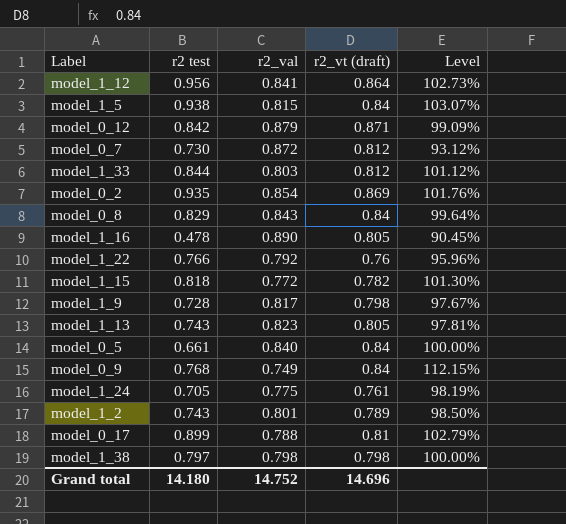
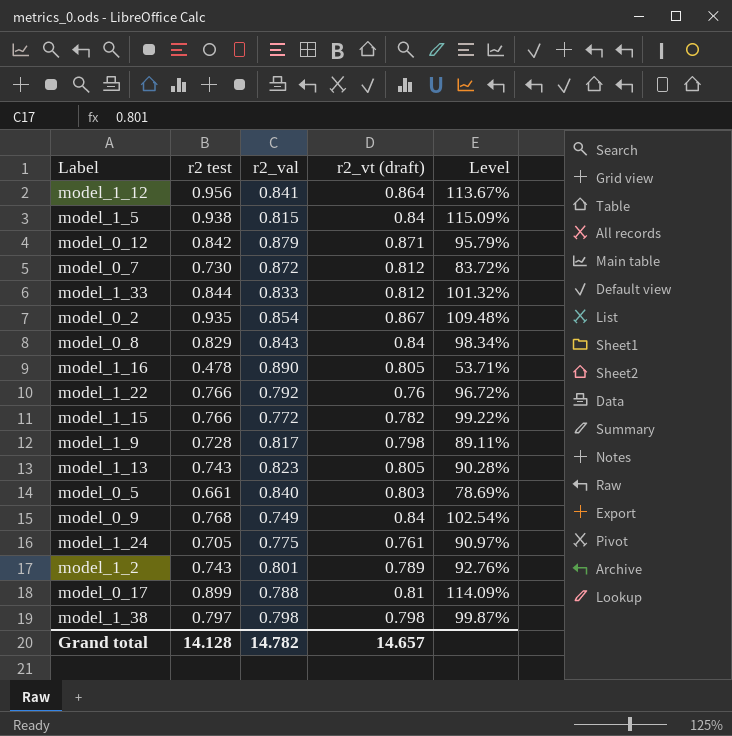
column Level | formula: [r2_vt (draft)] / [r2_val] -> [r2 test] / [r2_val]
model_1_33 | r2_val: 0.803 -> 0.833
model_0_2 | r2_vt (draft): 0.869 -> 0.867
model_1_15 | r2 test: 0.818 -> 0.766
model_0_5 | r2_vt (draft): 0.84 -> 0.803
Grand total | r2 test: 14.180 -> 14.128
Grand total | r2_val: 14.752 -> 14.782
Grand total | r2_vt (draft): 14.696 -> 14.657

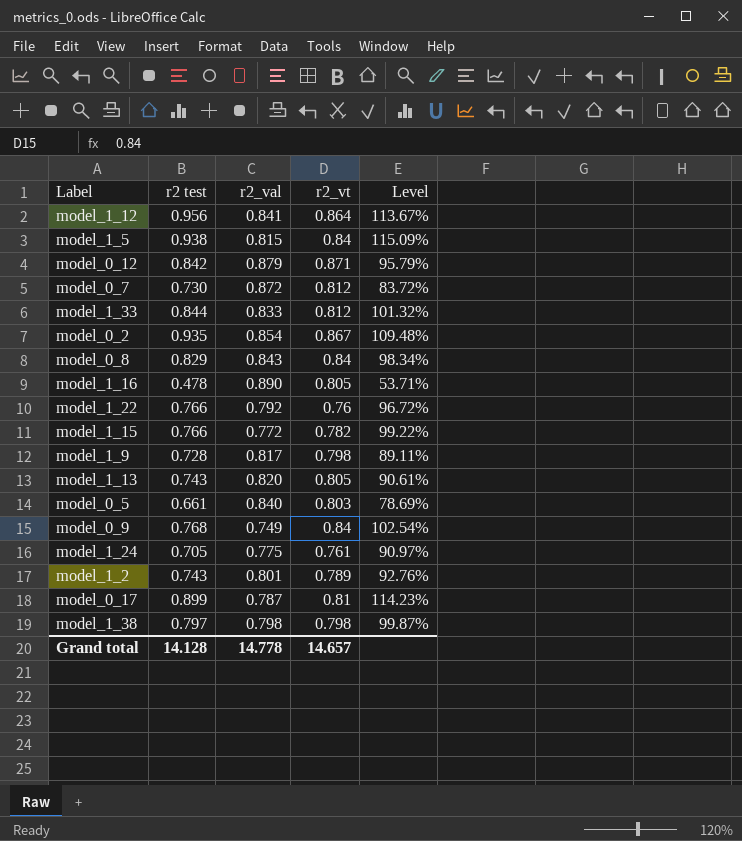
column name: r2_vt (draft) -> r2_vt
model_1_13 | r2_val: 0.823 -> 0.820
model_1_13 | Level: 90.28% -> 90.61%
model_0_17 | r2_val: 0.788 -> 0.787
model_0_17 | Level: 114.09% -> 114.23%
Grand total | r2_val: 14.782 -> 14.778

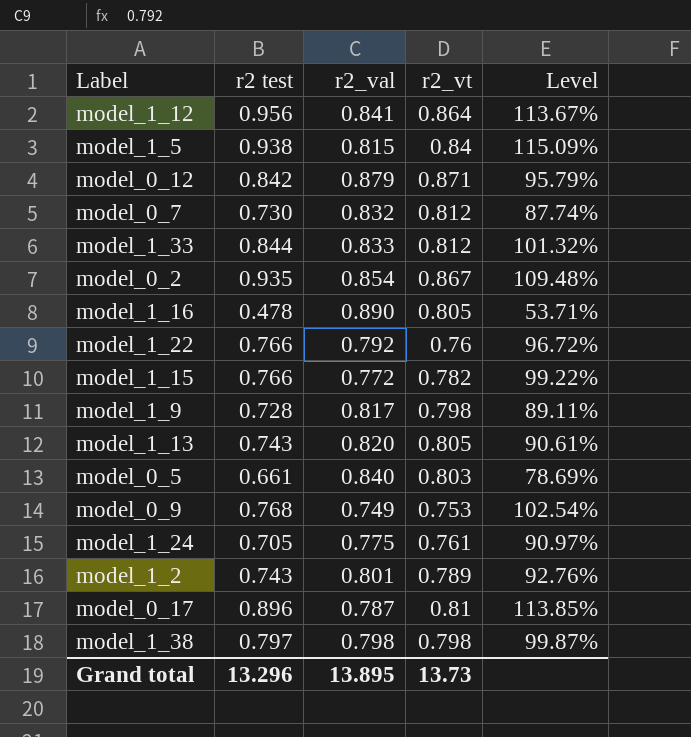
row model_0_8: 0.829 | 0.843 | 0.84 | 98.34% -> none
model_0_7 | r2_val: 0.872 -> 0.832
model_0_7 | Level: 83.72% -> 87.74%
model_0_9 | r2_vt: 0.84 -> 0.753
model_0_17 | r2 test: 0.899 -> 0.896
model_0_17 | Level: 114.23% -> 113.85%
Grand total | r2 test: 14.128 -> 13.296
Grand total | r2_val: 14.778 -> 13.895
Grand total | r2_vt: 14.657 -> 13.73

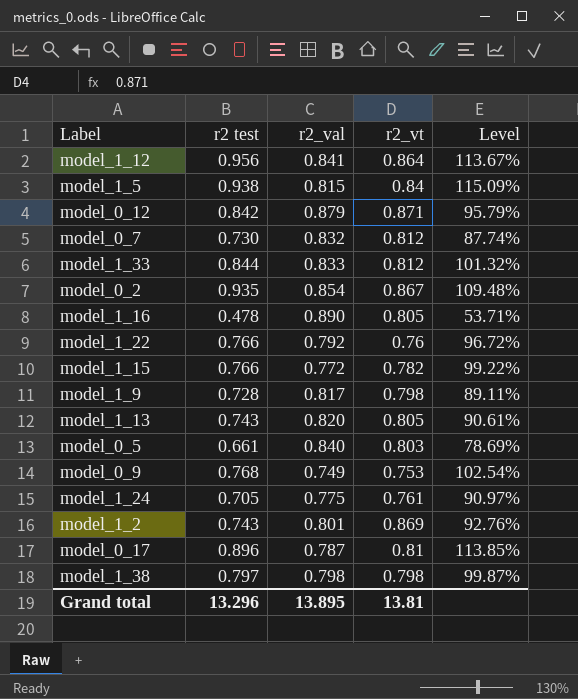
model_1_2 | r2_vt: 0.789 -> 0.869
Grand total | r2_vt: 13.73 -> 13.81

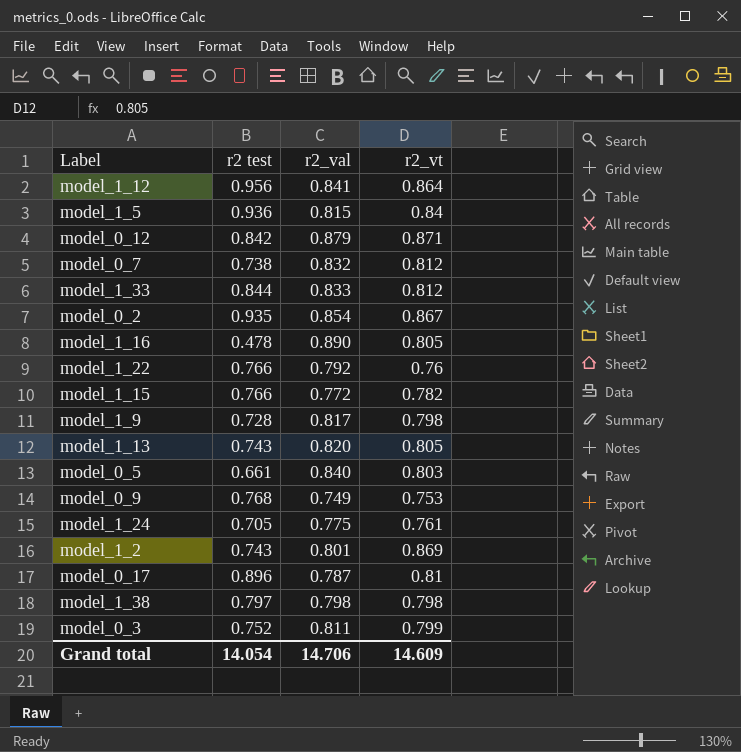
column Level | formula: [r2 test] / [r2_val] -> none
model_1_5 | r2 test: 0.938 -> 0.936
model_0_7 | r2 test: 0.730 -> 0.738
row model_0_3: none -> 0.752 | 0.811 | 0.799
Grand total | r2 test: 13.296 -> 14.054
Grand total | r2_val: 13.895 -> 14.706
Grand total | r2_vt: 13.81 -> 14.609

